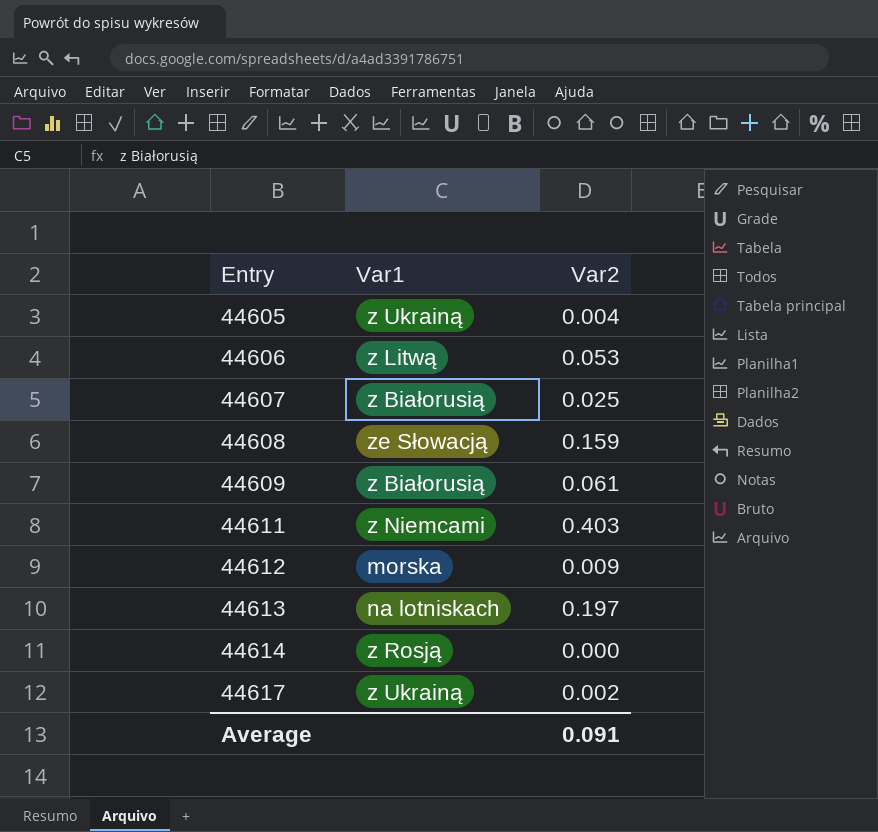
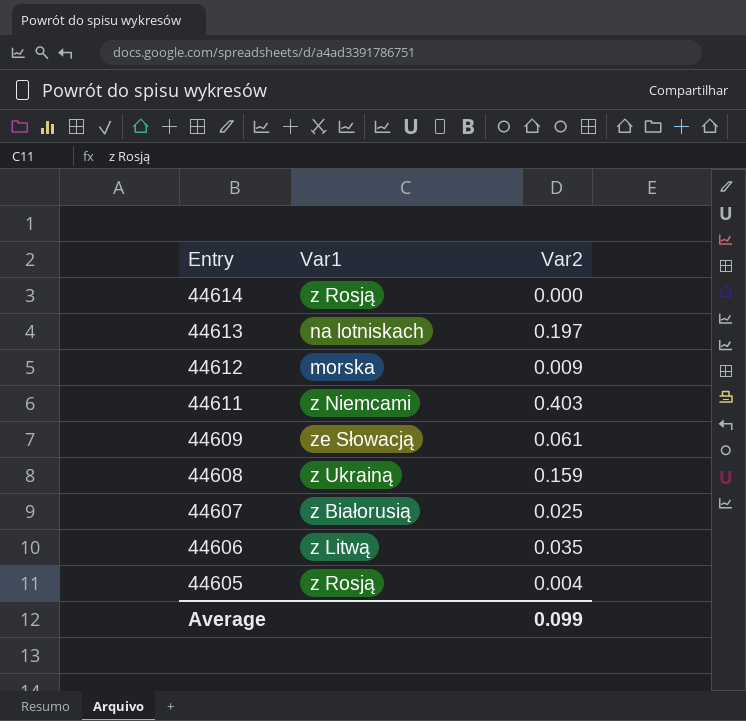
row order: Entry ascending -> Entry descending
row 44617: z Ukrainą | 0.002 -> none
44609 | Var1: z Białorusią -> ze Słowacją
44608 | Var1: ze Słowacją -> z Ukrainą
44606 | Var2: 0.053 -> 0.035
44605 | Var1: z Ukrainą -> z Rosją
Average | Var2: 0.091 -> 0.099

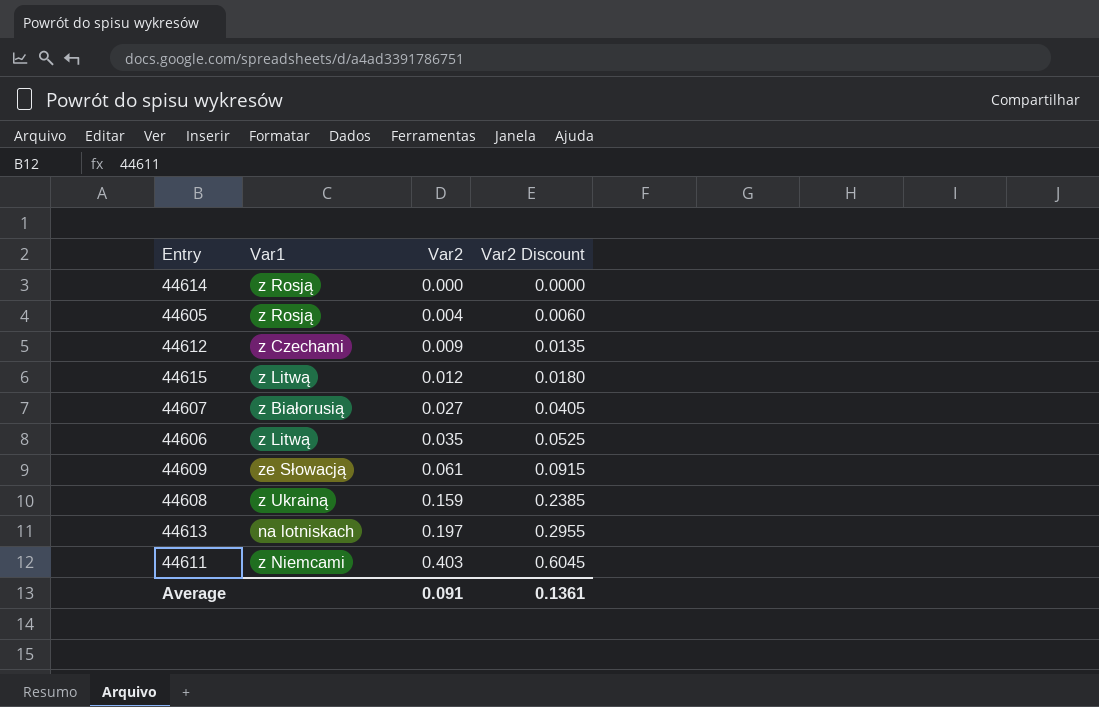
row order: Entry descending -> Var2 ascending
column Var2 Discount | formula: none -> [Var2] * 1.5
44612 | Var1: morska -> z Czechami
row 44615: none -> z Litwą | 0.012 | 0.0180
44607 | Var2: 0.025 -> 0.027
Average | Var2: 0.099 -> 0.091

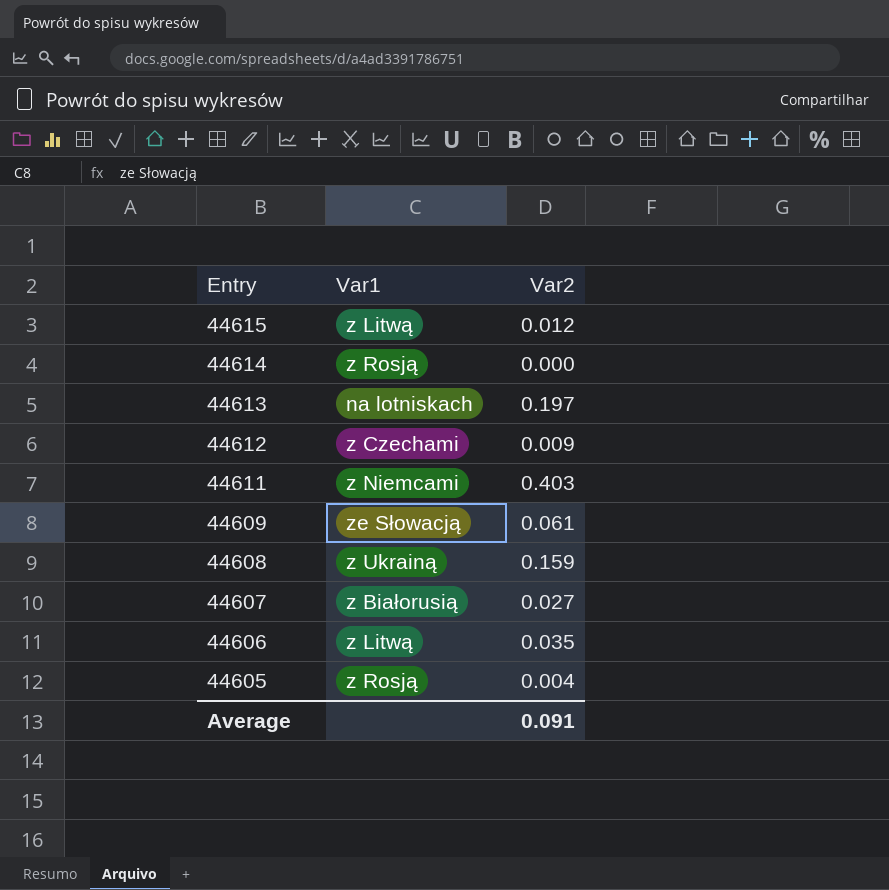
row order: Var2 ascending -> Entry descending
column Var2 Discount | formula: [Var2] * 1.5 -> none

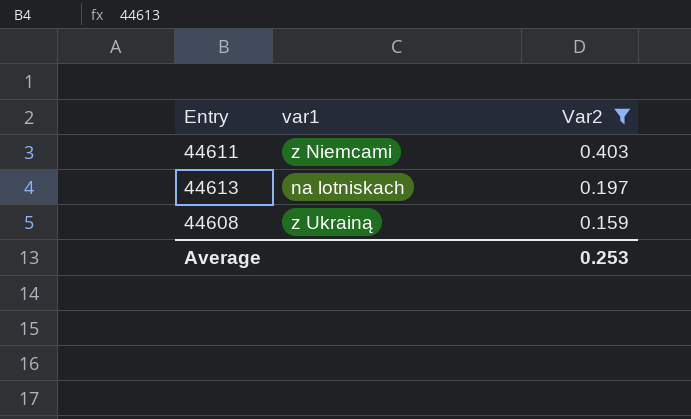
filter: none -> Var2 >= 0.159
row order: Entry descending -> Var2 descending
column name: Var1 -> var1
Average | Var2: 0.091 -> 0.253

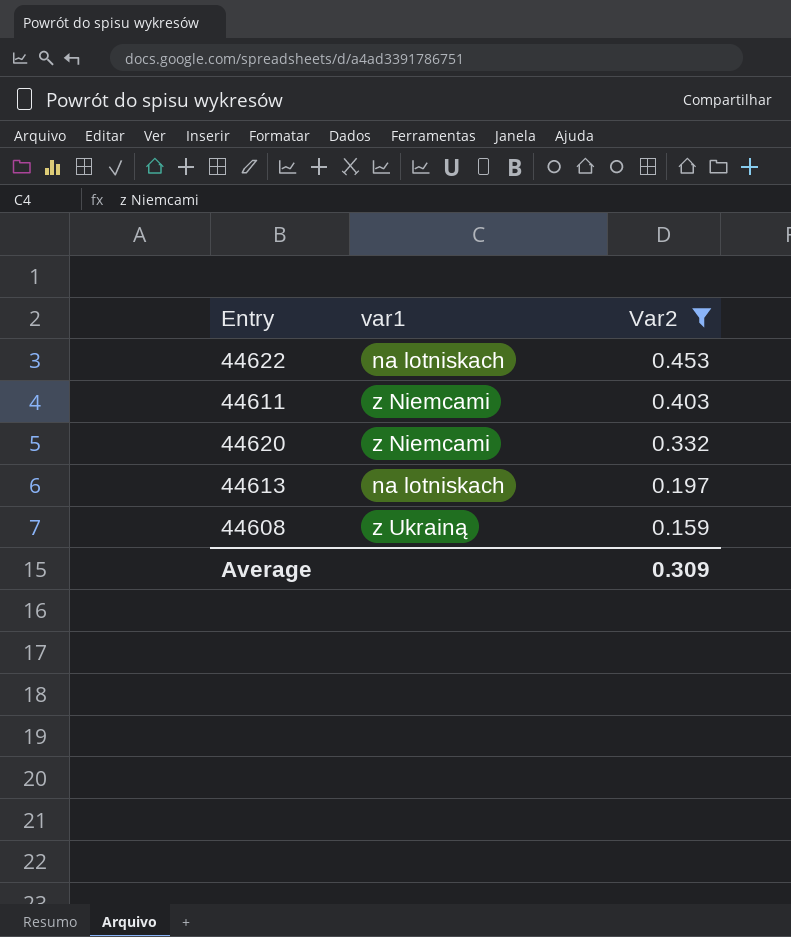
row 44622: none -> na lotniskach | 0.453
row 44620: none -> z Niemcami | 0.332
Average | Var2: 0.253 -> 0.309

